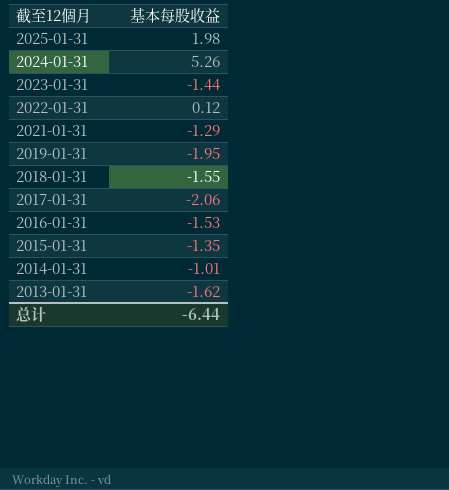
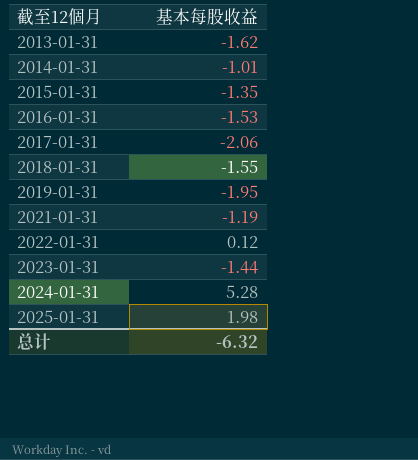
row order: 截至12個月 descending -> 截至12個月 ascending
2021-01-31 | 基本每股收益: -1.29 -> -1.19
2024-01-31 | 基本每股收益: 5.26 -> 5.28
总计 | 基本每股收益: -6.44 -> -6.32

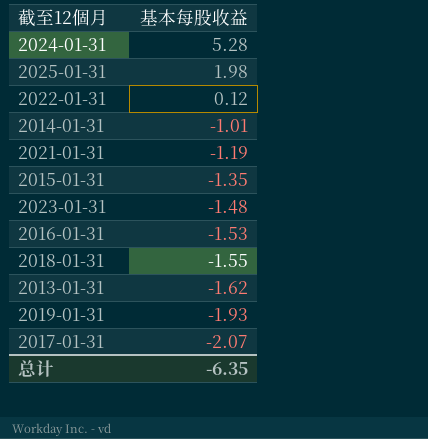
row order: 截至12個月 ascending -> 基本每股收益 descending
2023-01-31 | 基本每股收益: -1.44 -> -1.48
2019-01-31 | 基本每股收益: -1.95 -> -1.93
2017-01-31 | 基本每股收益: -2.06 -> -2.07
总计 | 基本每股收益: -6.32 -> -6.35

